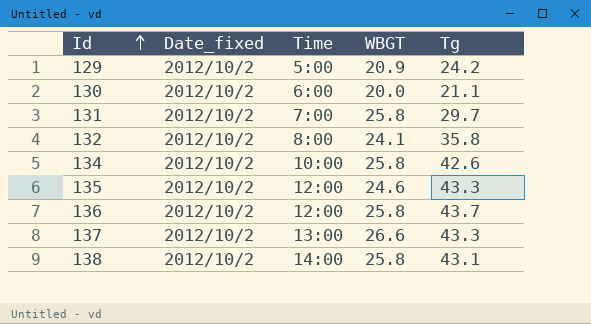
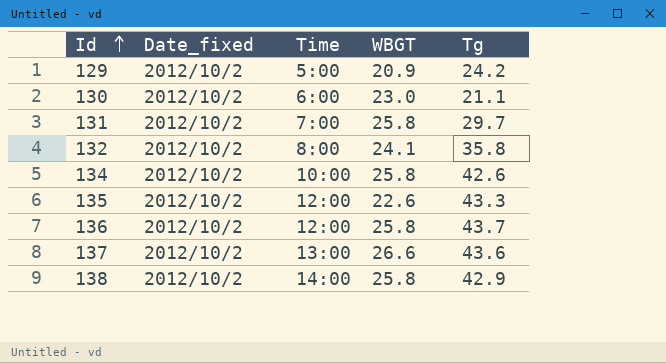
130 | WBGT: 20.0 -> 23.0
135 | WBGT: 24.6 -> 22.6
137 | Tg: 43.3 -> 43.6
138 | Tg: 43.1 -> 42.9

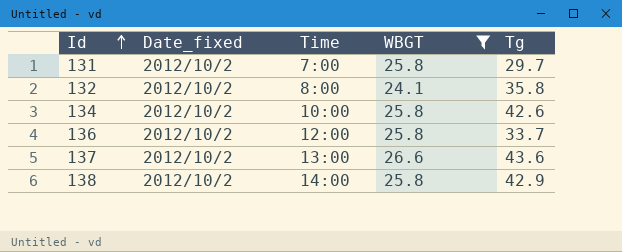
filter: none -> WBGT >= 24.1
136 | Tg: 43.7 -> 33.7

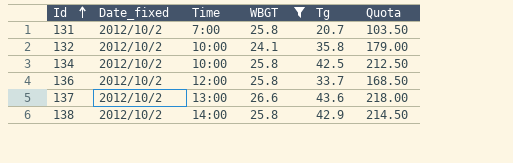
column Quota | formula: none -> [Tg] * 5
131 | Tg: 29.7 -> 20.7
132 | Time: 8:00 -> 10:00
134 | Tg: 42.6 -> 42.5

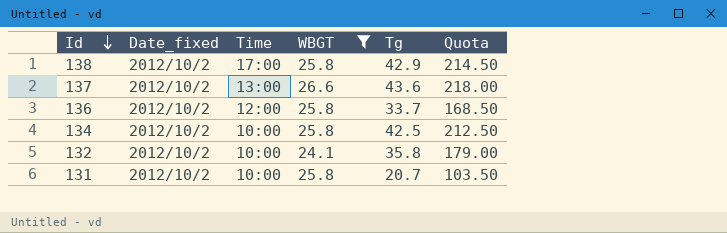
row order: Id ascending -> Id descending
138 | Time: 14:00 -> 17:00
131 | Time: 7:00 -> 10:00

